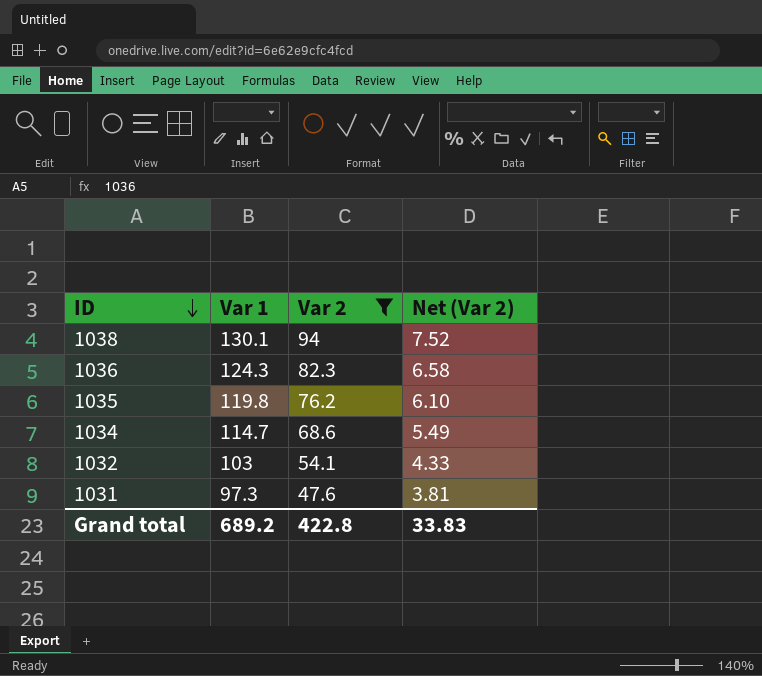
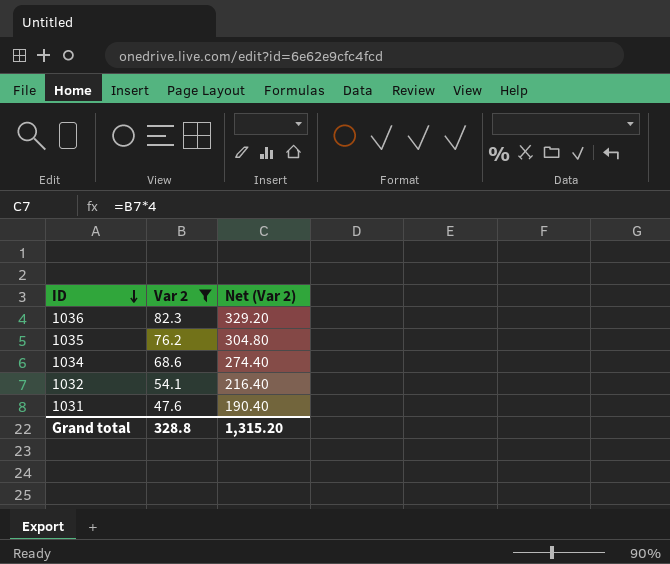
column Var 1 | position: 2 -> none
column Net (Var 2) | formula: [Var 2] * 0.08 -> [Var 2] * 4
row 1038: 130.1 | 94 | 7.52 -> none
Grand total | Var 2: 422.8 -> 328.8
Grand total | Net (Var 2): 33.83 -> 1,315.20

